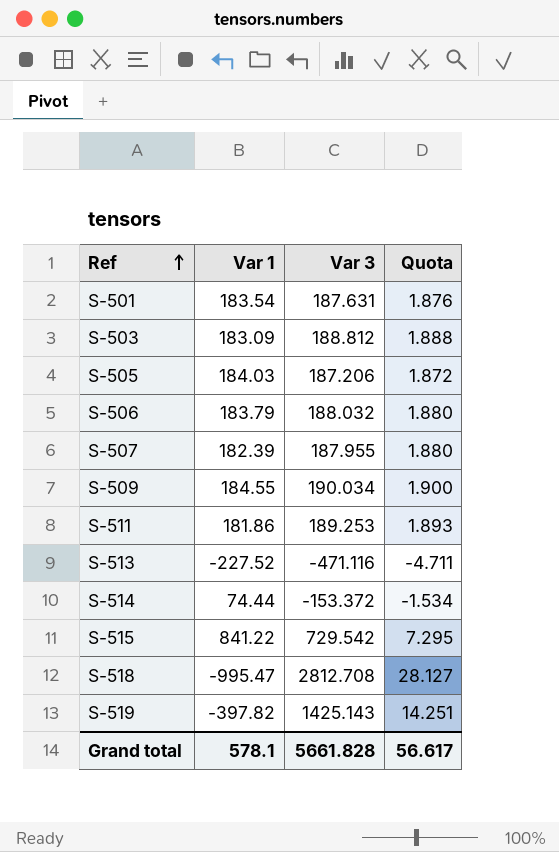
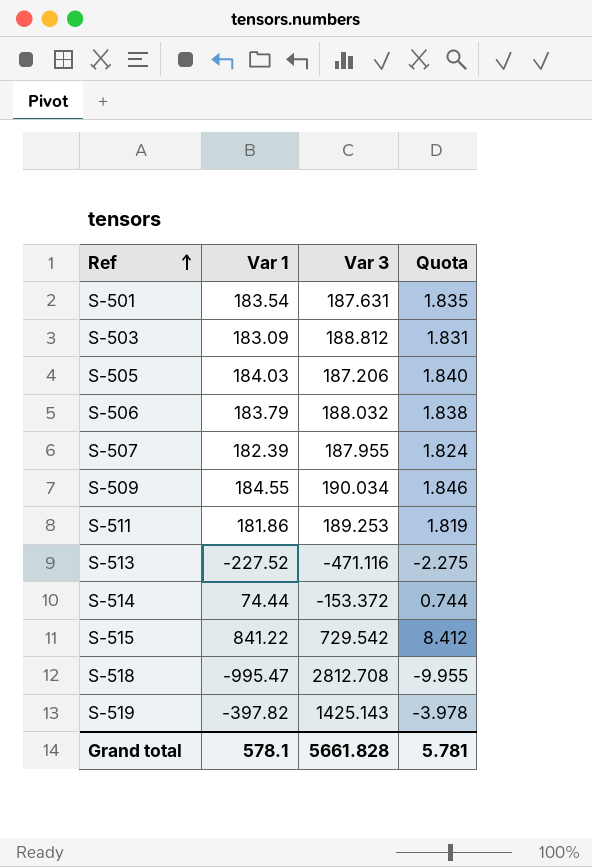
column Quota | formula: [Var 3] * 0.01 -> [Var 1] * 0.01
Grand total | Quota: 56.617 -> 5.781

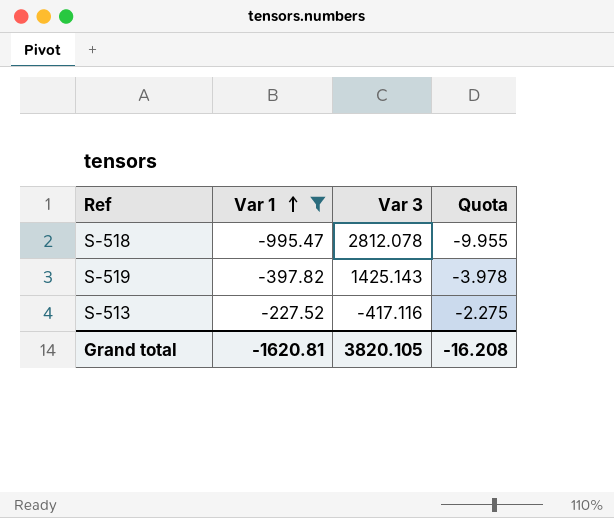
filter: none -> Var 1 <= -227.52
row order: Ref ascending -> Var 1 ascending
S-518 | Var 3: 2812.708 -> 2812.078
S-513 | Var 3: -471.116 -> -417.116
Grand total | Var 1: 578.1 -> -1620.81
Grand total | Var 3: 5661.828 -> 3820.105
Grand total | Quota: 5.781 -> -16.208

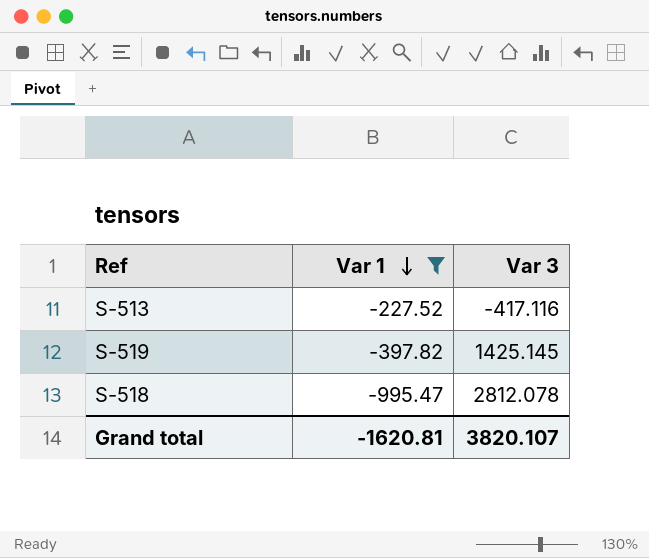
row order: Var 1 ascending -> Var 1 descending
column Quota | formula: [Var 1] * 0.01 -> none
S-519 | Var 3: 1425.143 -> 1425.145
Grand total | Var 3: 3820.105 -> 3820.107

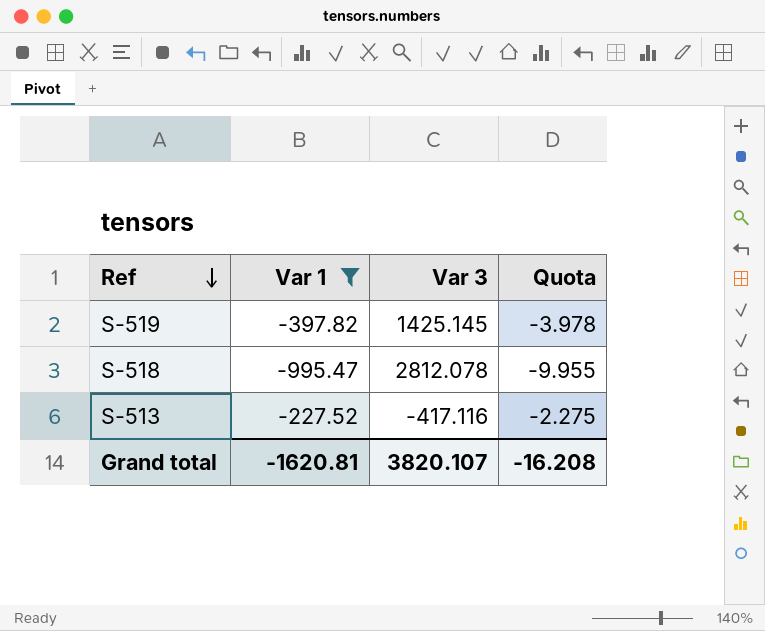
row order: Var 1 descending -> Ref descending
column Quota | formula: none -> [Var 1] * 0.01

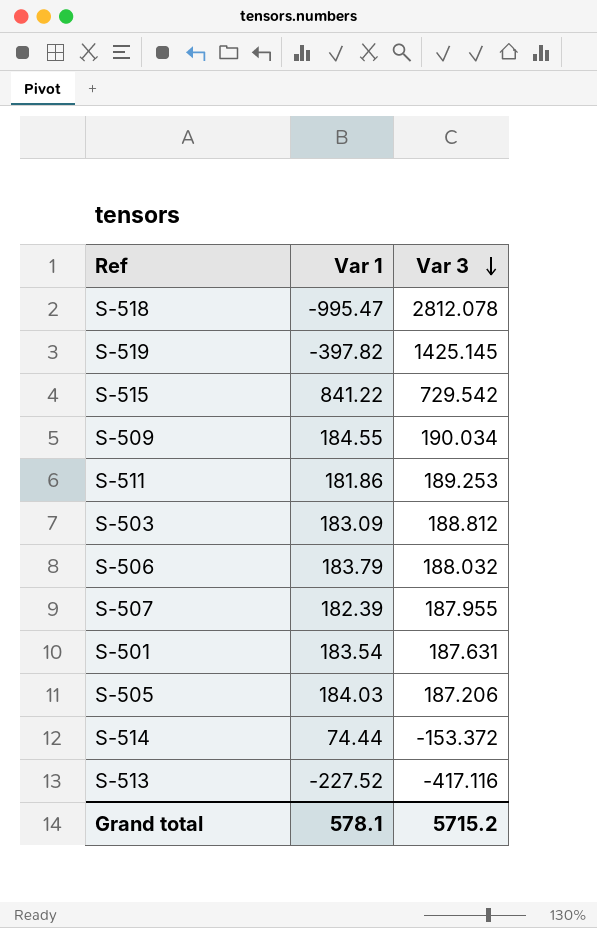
filter: Var 1 <= -227.52 -> none
row order: Ref descending -> Var 3 descending
column Quota | formula: [Var 1] * 0.01 -> none
Grand total | Var 1: -1620.81 -> 578.1
Grand total | Var 3: 3820.107 -> 5715.2

